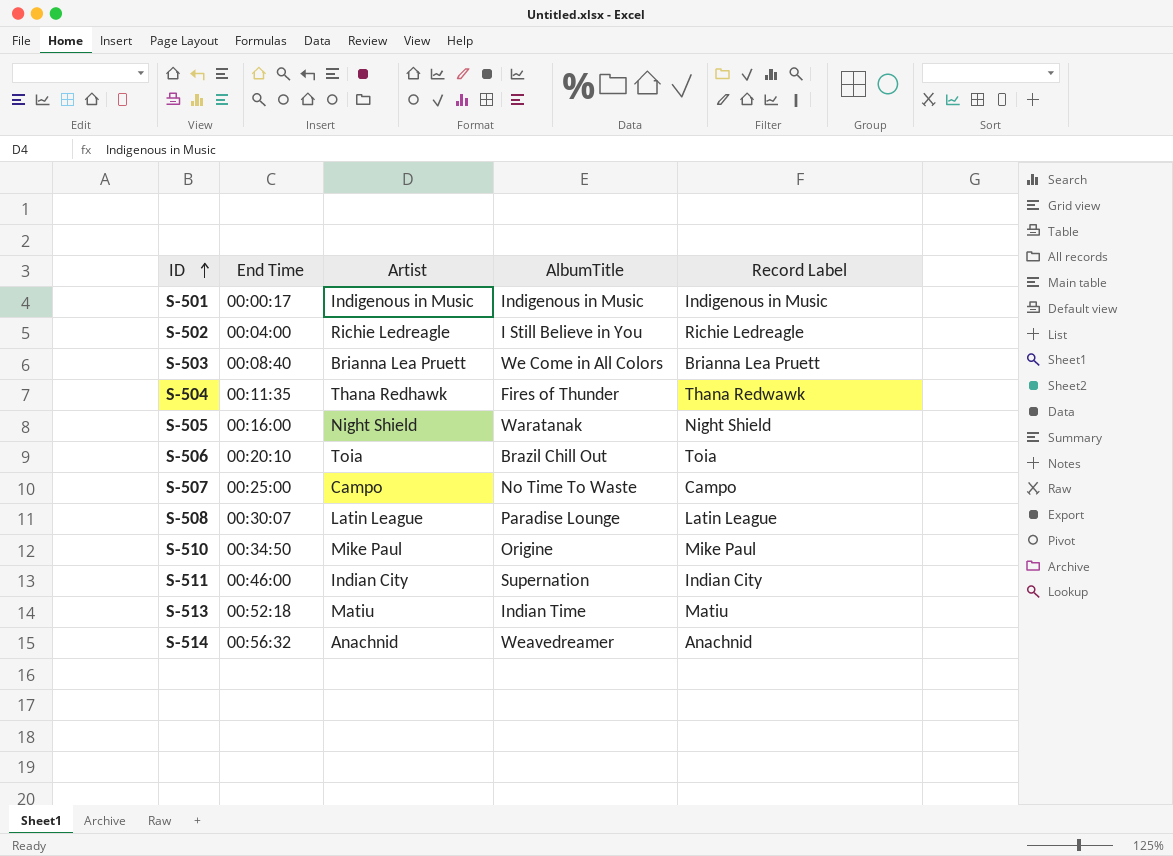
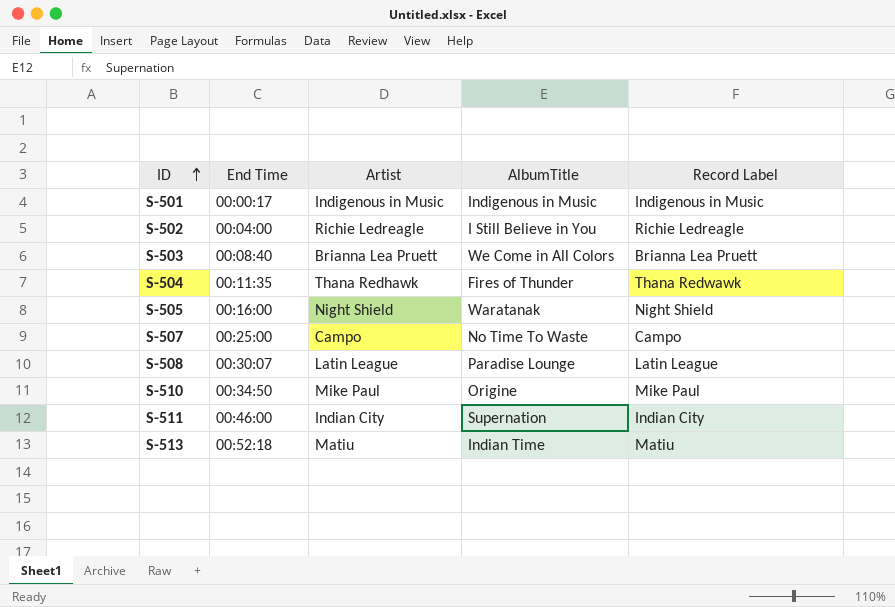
row S-506: 00:20:10 | Toia | Brazil Chill Out | Toia -> none
row S-514: 00:56:32 | Anachnid | Weavedreamer | Anachnid -> none

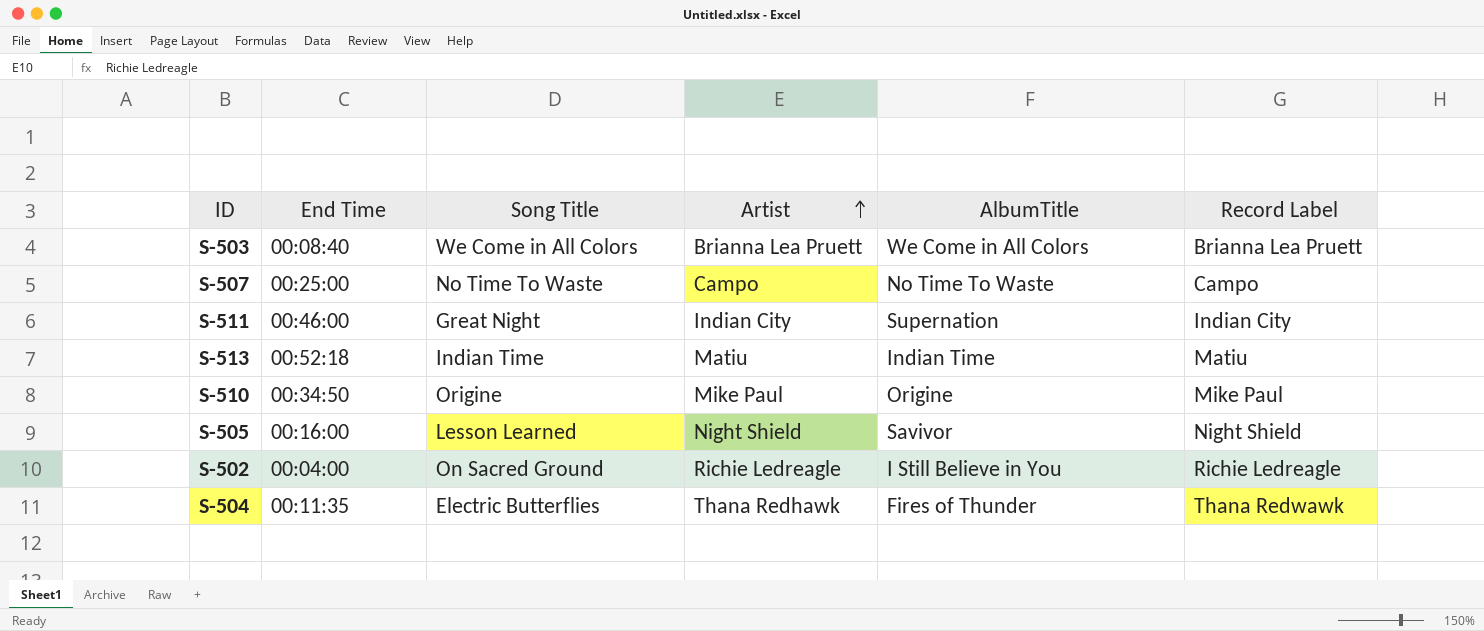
row order: ID ascending -> Artist ascending
column Song Title | position: none -> 3
row S-501: 00:00:17 | Indigenous in Music | Indigenous in Music | Indigenous in Music -> none
row S-508: 00:30:07 | Latin League | Paradise Lounge | Latin League -> none
S-505 | AlbumTitle: Waratanak -> Savivor

